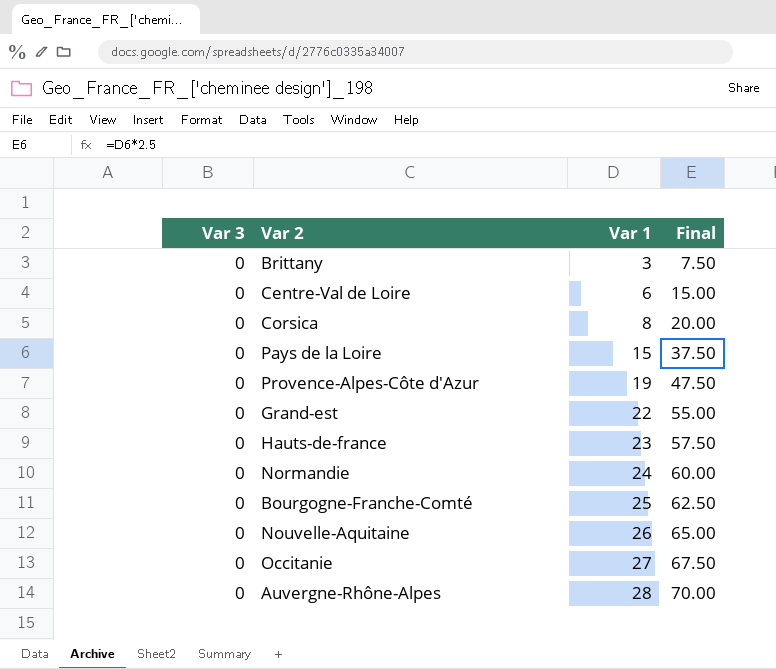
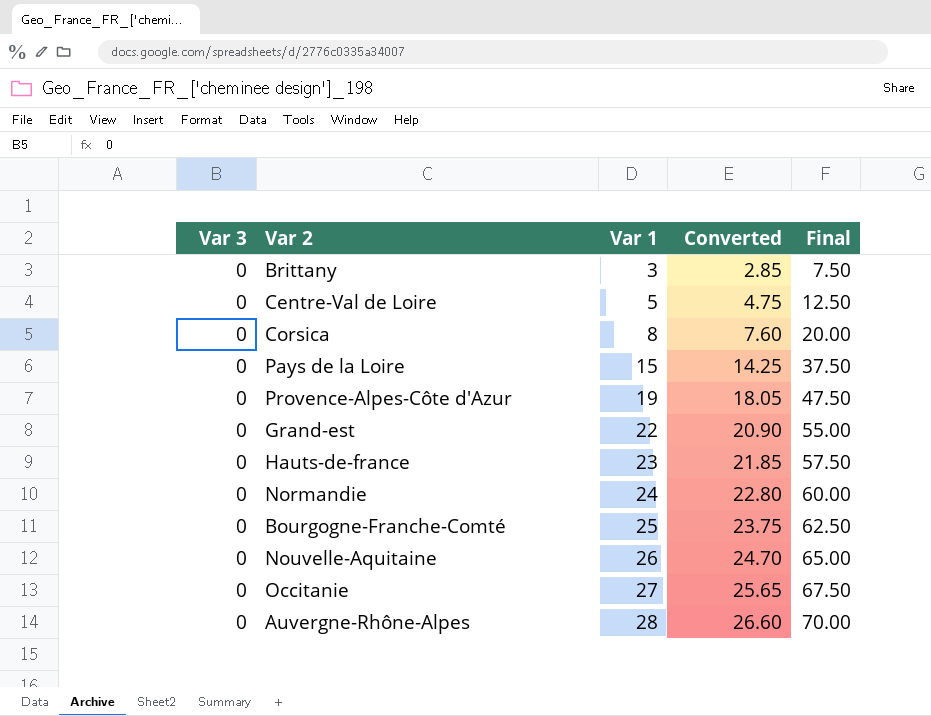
column Converted | formula: none -> [Var 1] * 0.95
Centre-Val de Loire | Var 1: 6 -> 5
Centre-Val de Loire | Final: 15.00 -> 12.50

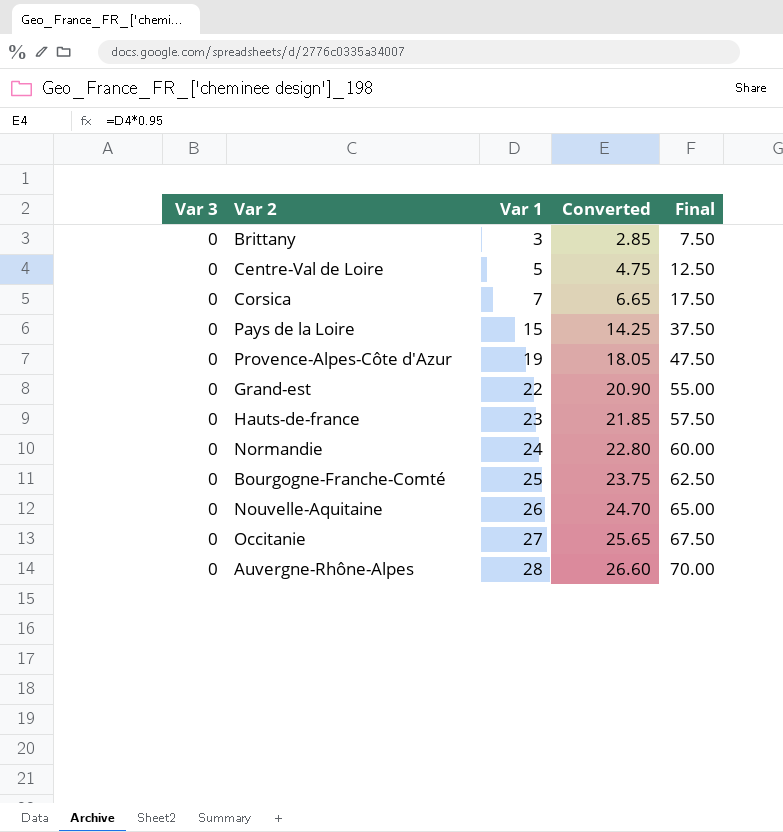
Corsica | Var 1: 8 -> 7
Corsica | Converted: 7.60 -> 6.65
Corsica | Final: 20.00 -> 17.50

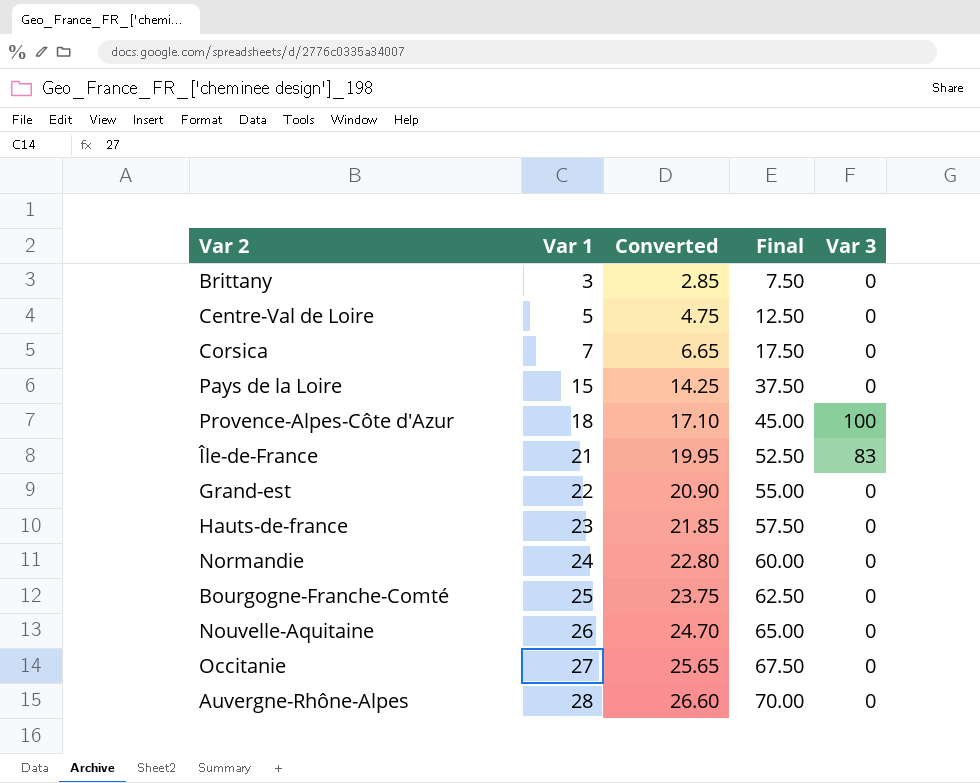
column Var 3 | position: 1 -> 5
Provence-Alpes-Côte d'Azur | Var 1: 19 -> 18
Provence-Alpes-Côte d'Azur | Converted: 18.05 -> 17.10
Provence-Alpes-Côte d'Azur | Final: 47.50 -> 45.00
Provence-Alpes-Côte d'Azur | Var 3: 0 -> 100
row Île-de-France: none -> 21 | 19.95 | 52.50 | 83

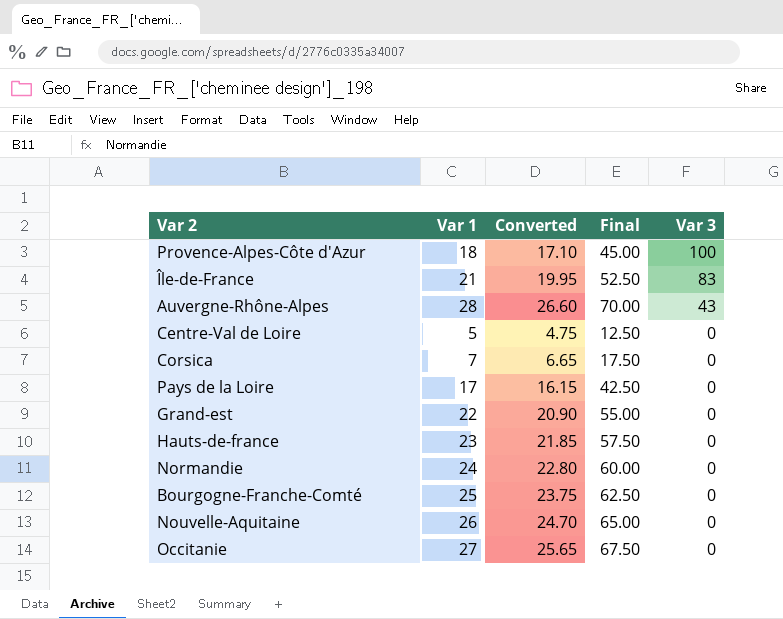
row order: Var 1 ascending -> Var 3 descending
row Brittany: 3 | 2.85 | 7.50 | 0 -> none
Auvergne-Rhône-Alpes | Var 3: 0 -> 43
Pays de la Loire | Var 1: 15 -> 17
Pays de la Loire | Converted: 14.25 -> 16.15
Pays de la Loire | Final: 37.50 -> 42.50

